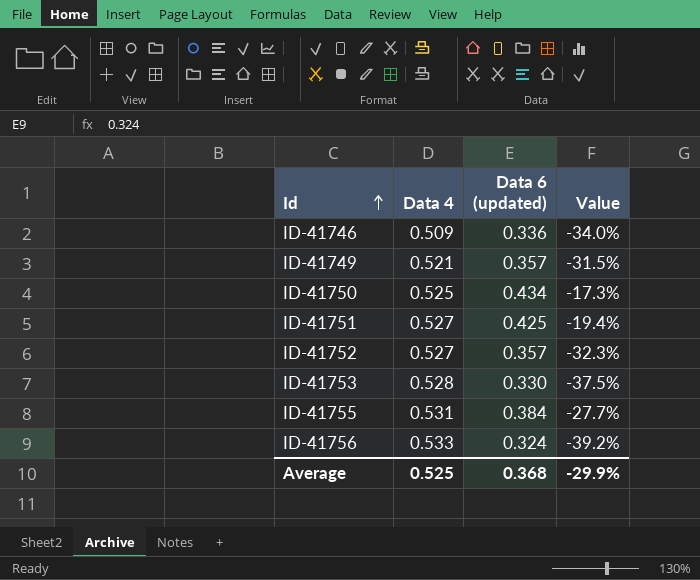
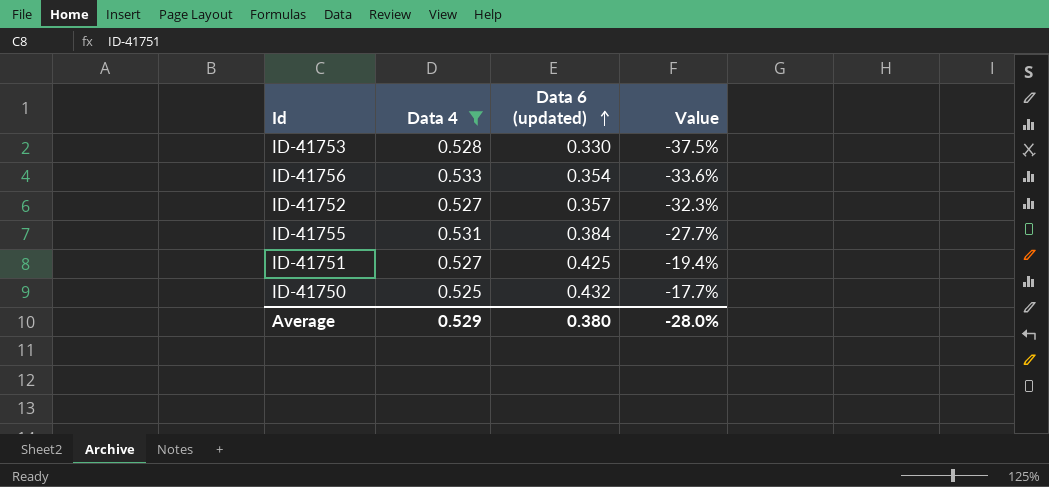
filter: none -> Data 4 >= 0.525
row order: Id ascending -> Data 6 (updated) ascending
ID-41756 | Data 6 (updated): 0.324 -> 0.354
ID-41756 | Value: -39.2% -> -33.6%
ID-41750 | Data 6 (updated): 0.434 -> 0.432
ID-41750 | Value: -17.3% -> -17.7%
Average | Data 4: 0.525 -> 0.529
Average | Data 6 (updated): 0.368 -> 0.380
Average | Value: -29.9% -> -28.0%

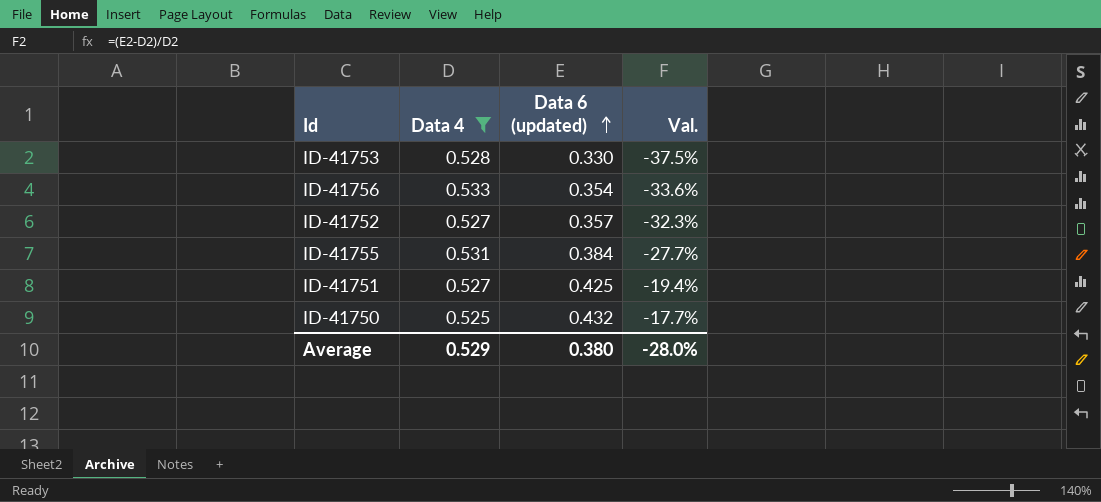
column name: Value -> Val.

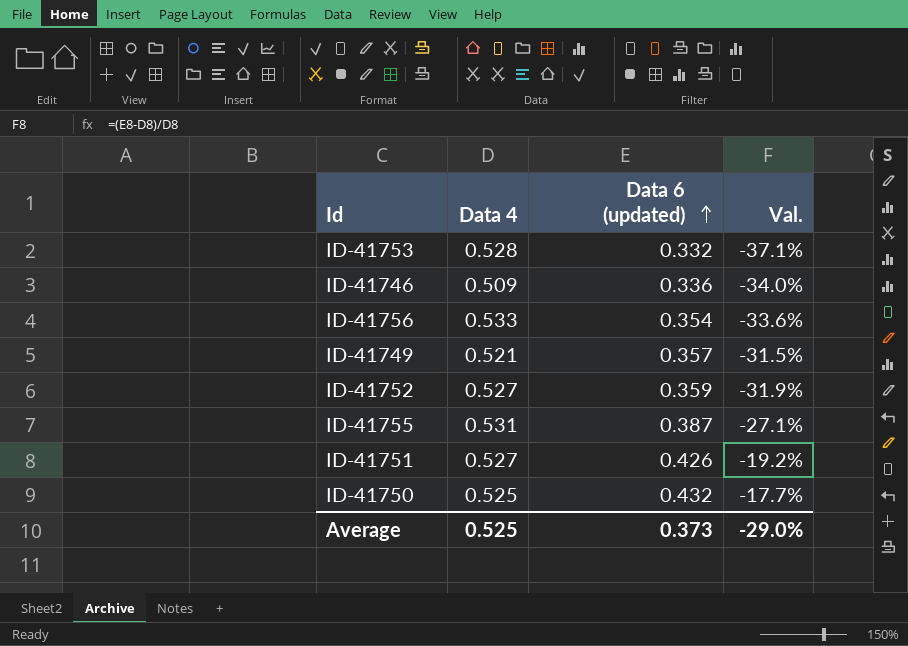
filter: Data 4 >= 0.525 -> none
ID-41753 | Data 6 (updated): 0.330 -> 0.332
ID-41753 | Val.: -37.5% -> -37.1%
ID-41752 | Data 6 (updated): 0.357 -> 0.359
ID-41752 | Val.: -32.3% -> -31.9%
ID-41755 | Data 6 (updated): 0.384 -> 0.387
ID-41755 | Val.: -27.7% -> -27.1%
ID-41751 | Data 6 (updated): 0.425 -> 0.426
ID-41751 | Val.: -19.4% -> -19.2%
Average | Data 4: 0.529 -> 0.525
Average | Data 6 (updated): 0.380 -> 0.373
Average | Val.: -28.0% -> -29.0%

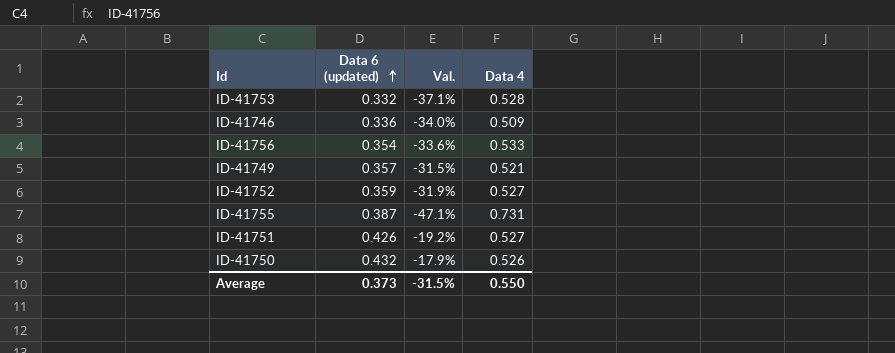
column Data 4 | position: 2 -> 4
ID-41755 | Val.: -27.1% -> -47.1%
ID-41755 | Data 4: 0.531 -> 0.731
ID-41750 | Val.: -17.7% -> -17.9%
ID-41750 | Data 4: 0.525 -> 0.526
Average | Val.: -29.0% -> -31.5%
Average | Data 4: 0.525 -> 0.550

